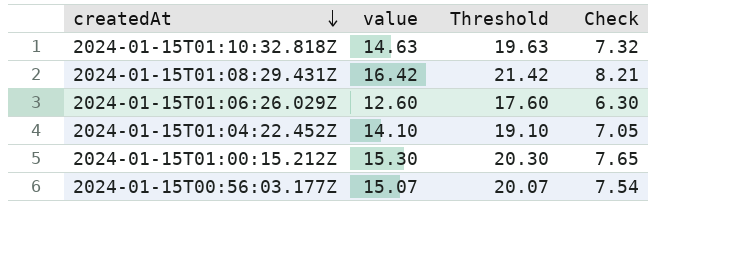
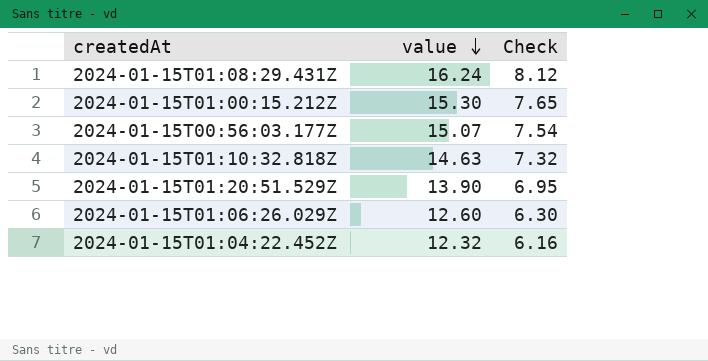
row order: createdAt descending -> value descending
column Threshold | formula: [value] + 5 -> none
2024-01-15T01:08:29.431Z | value: 16.42 -> 16.24
2024-01-15T01:08:29.431Z | Check: 8.21 -> 8.12
row 2024-01-15T01:20:51.529Z: none -> 13.90 | 6.95
2024-01-15T01:04:22.452Z | value: 14.10 -> 12.32
2024-01-15T01:04:22.452Z | Check: 7.05 -> 6.16

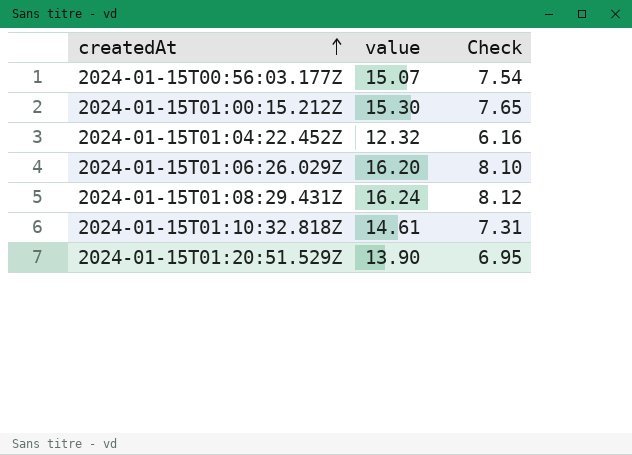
row order: value descending -> createdAt ascending
2024-01-15T01:06:26.029Z | value: 12.60 -> 16.20
2024-01-15T01:06:26.029Z | Check: 6.30 -> 8.10
2024-01-15T01:10:32.818Z | value: 14.63 -> 14.61
2024-01-15T01:10:32.818Z | Check: 7.32 -> 7.31

